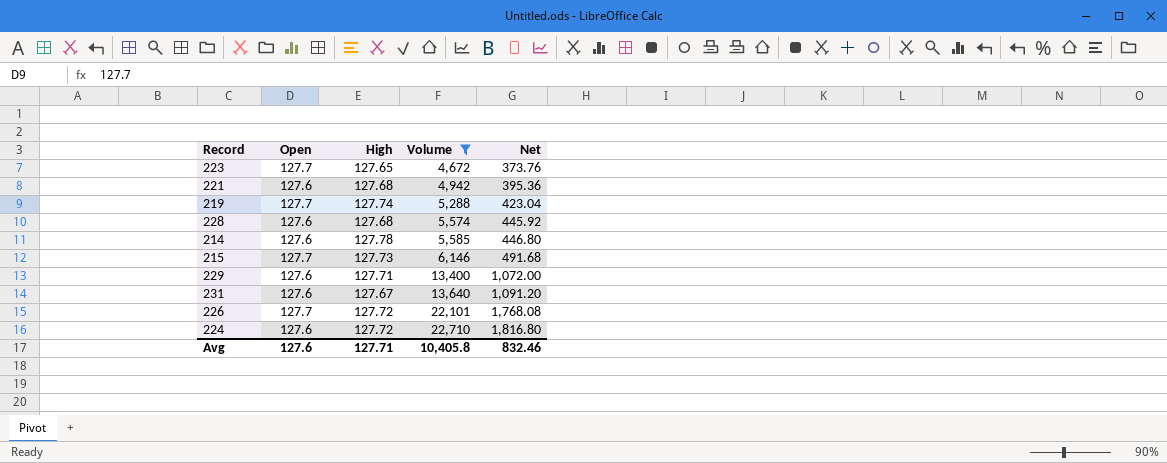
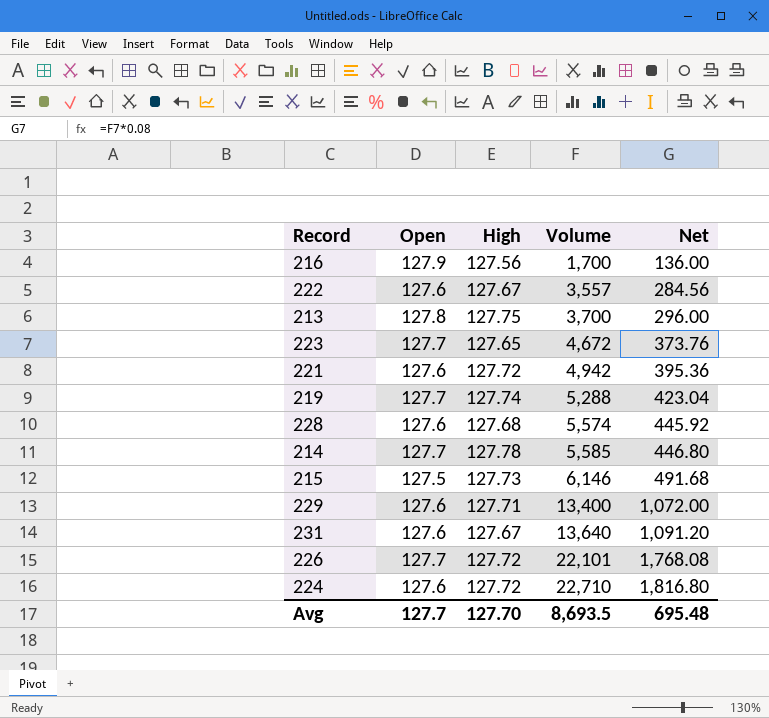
filter: Volume >= 4,672 -> none
221 | High: 127.68 -> 127.72
214 | Open: 127.6 -> 127.7
215 | Open: 127.7 -> 127.5
Avg | Open: 127.6 -> 127.7
Avg | High: 127.71 -> 127.70
Avg | Volume: 10,405.8 -> 8,693.5
Avg | Net: 832.46 -> 695.48

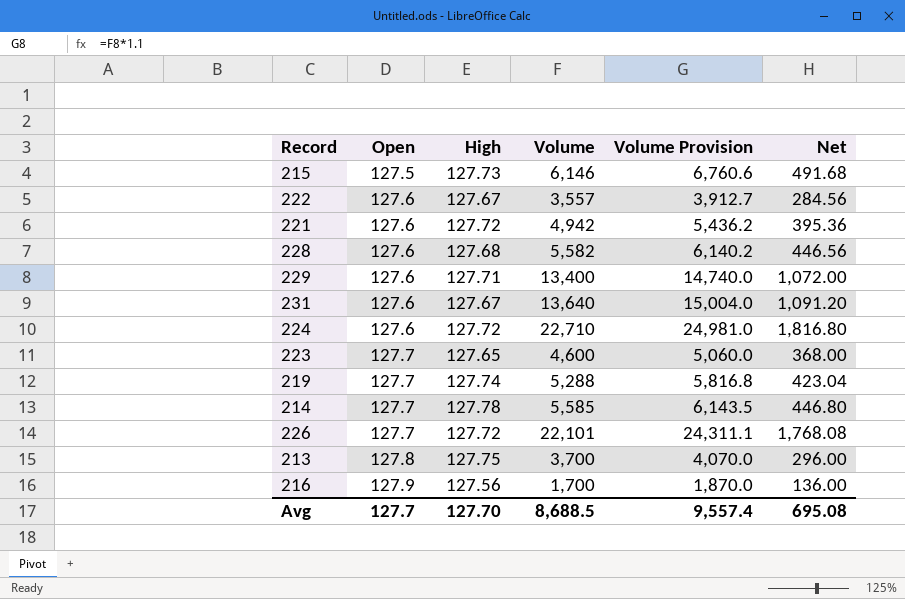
row order: Volume ascending -> Open ascending
column Volume Provision | formula: none -> [Volume] * 1.1
228 | Volume: 5,574 -> 5,582
228 | Net: 445.92 -> 446.56
223 | Volume: 4,672 -> 4,600
223 | Net: 373.76 -> 368.00
Avg | Volume: 8,693.5 -> 8,688.5
Avg | Net: 695.48 -> 695.08

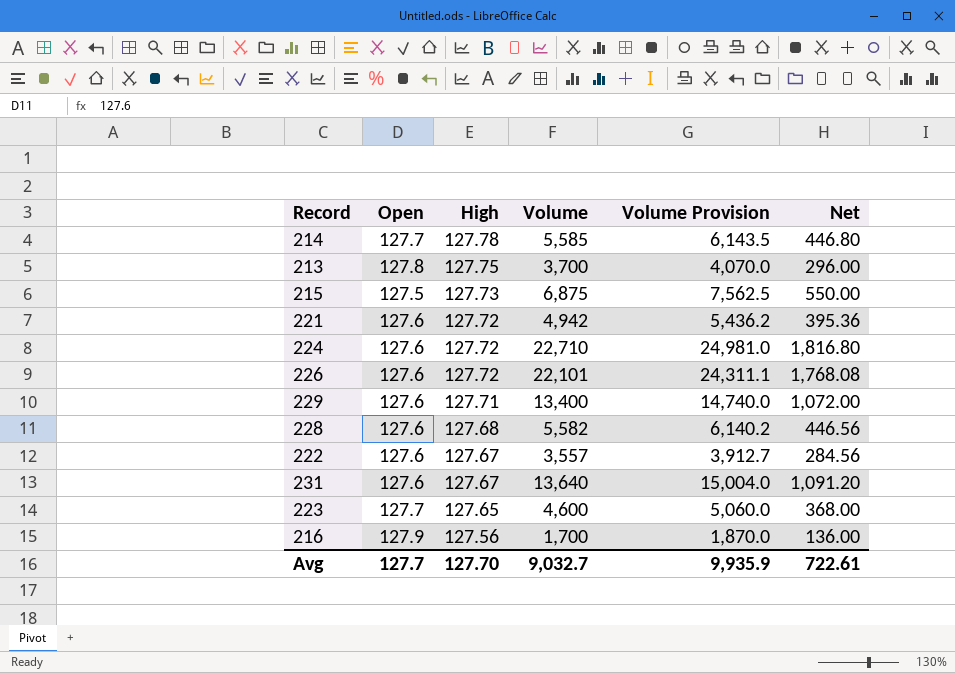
row order: Open ascending -> High descending
row 219: 127.7 | 127.74 | 5,288 | 5,816.8 | 423.04 -> none
215 | Volume: 6,146 -> 6,875
215 | Volume Provision: 6,760.6 -> 7,562.5
215 | Net: 491.68 -> 550.00
226 | Open: 127.7 -> 127.6
Avg | Volume: 8,688.5 -> 9,032.7
Avg | Volume Provision: 9,557.4 -> 9,935.9
Avg | Net: 695.08 -> 722.61

